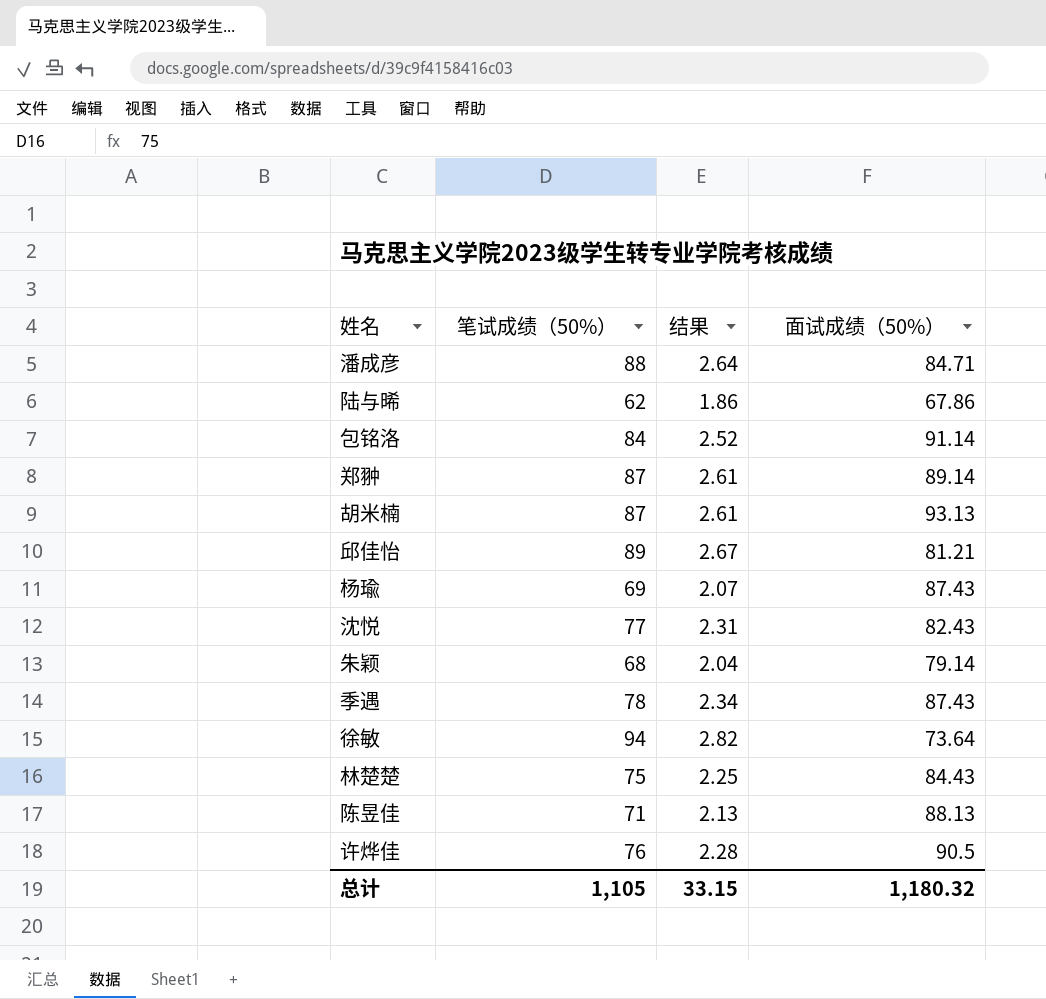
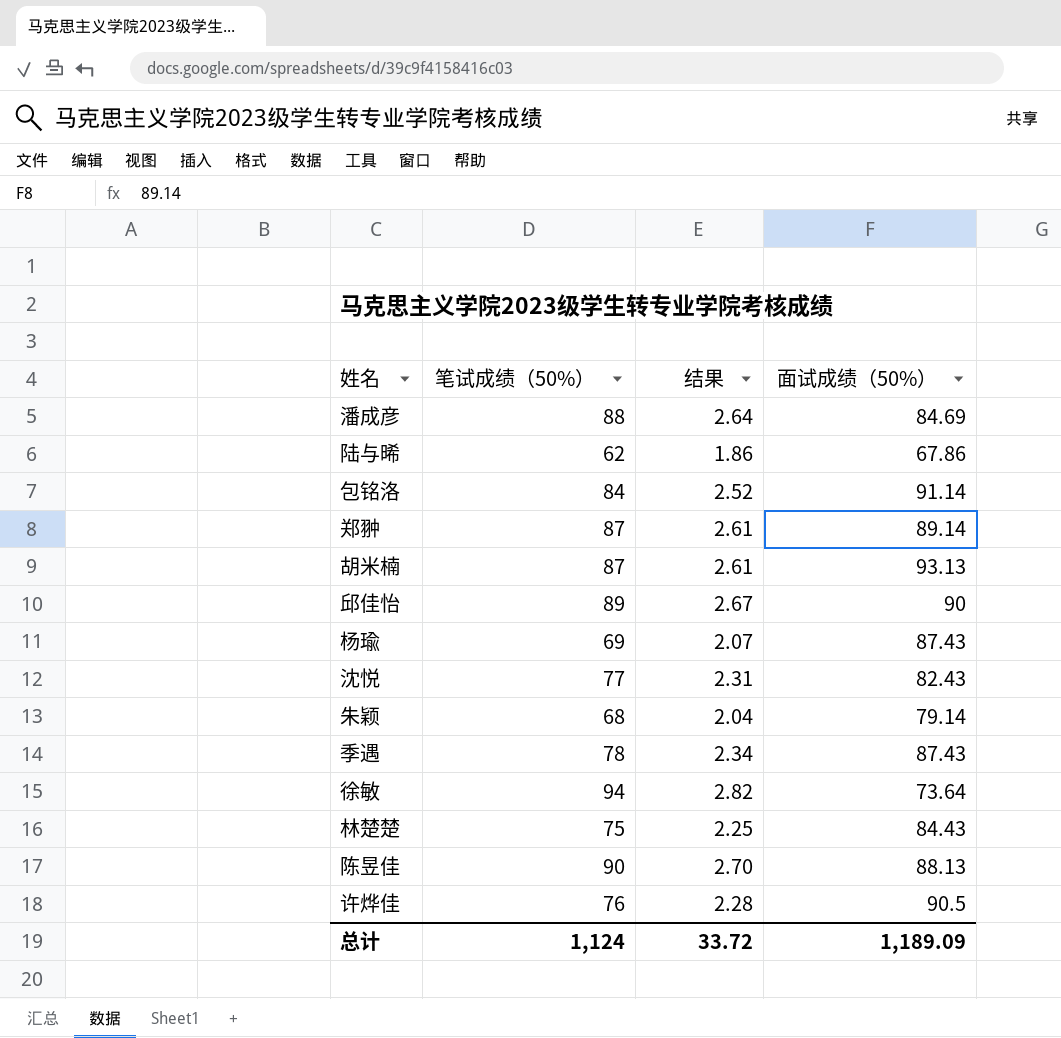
潘成彦 | 面试成绩（50%）: 84.71 -> 84.69
邱佳怡 | 面试成绩（50%）: 81.21 -> 90
陈昱佳 | 笔试成绩（50%）: 71 -> 90
陈昱佳 | 结果: 2.13 -> 2.70
总计 | 笔试成绩（50%）: 1,105 -> 1,124
总计 | 结果: 33.15 -> 33.72
总计 | 面试成绩（50%）: 1,180.32 -> 1,189.09

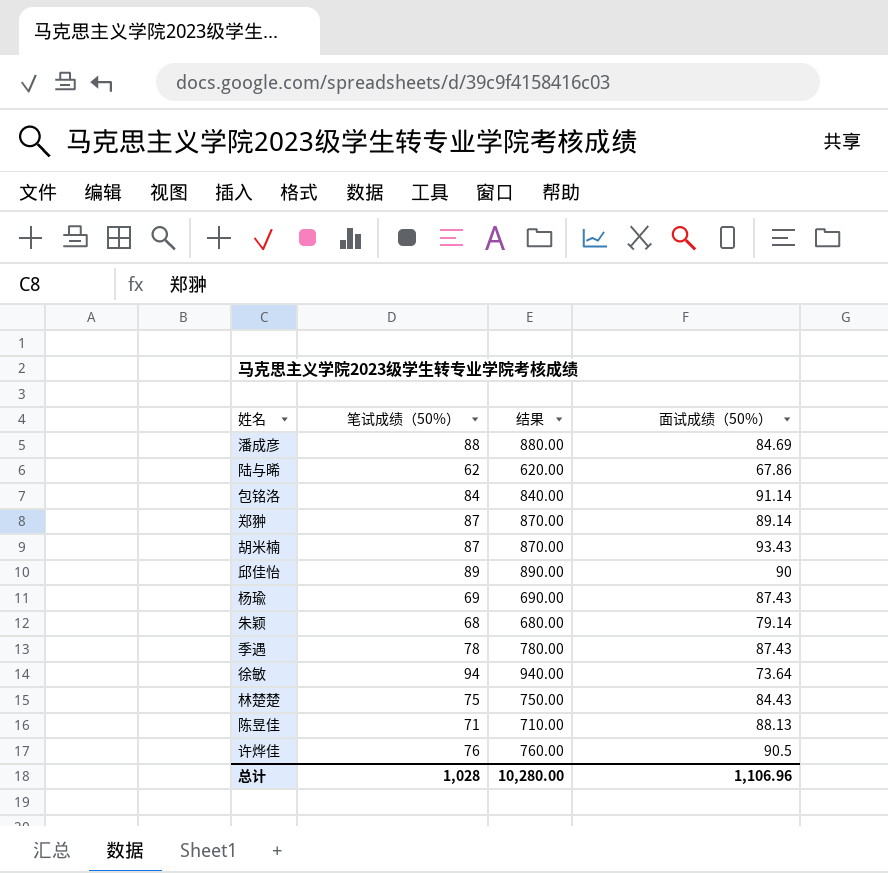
column 结果 | formula: [笔试成绩（50%）] * 0.03 -> [笔试成绩（50%）] * 10
row 沈悦: 77 | 2.31 | 82.43 -> none
胡米楠 | 面试成绩（50%）: 93.13 -> 93.43
陈昱佳 | 笔试成绩（50%）: 90 -> 71
总计 | 笔试成绩（50%）: 1,124 -> 1,028
总计 | 结果: 33.72 -> 10,280.00
总计 | 面试成绩（50%）: 1,189.09 -> 1,106.96

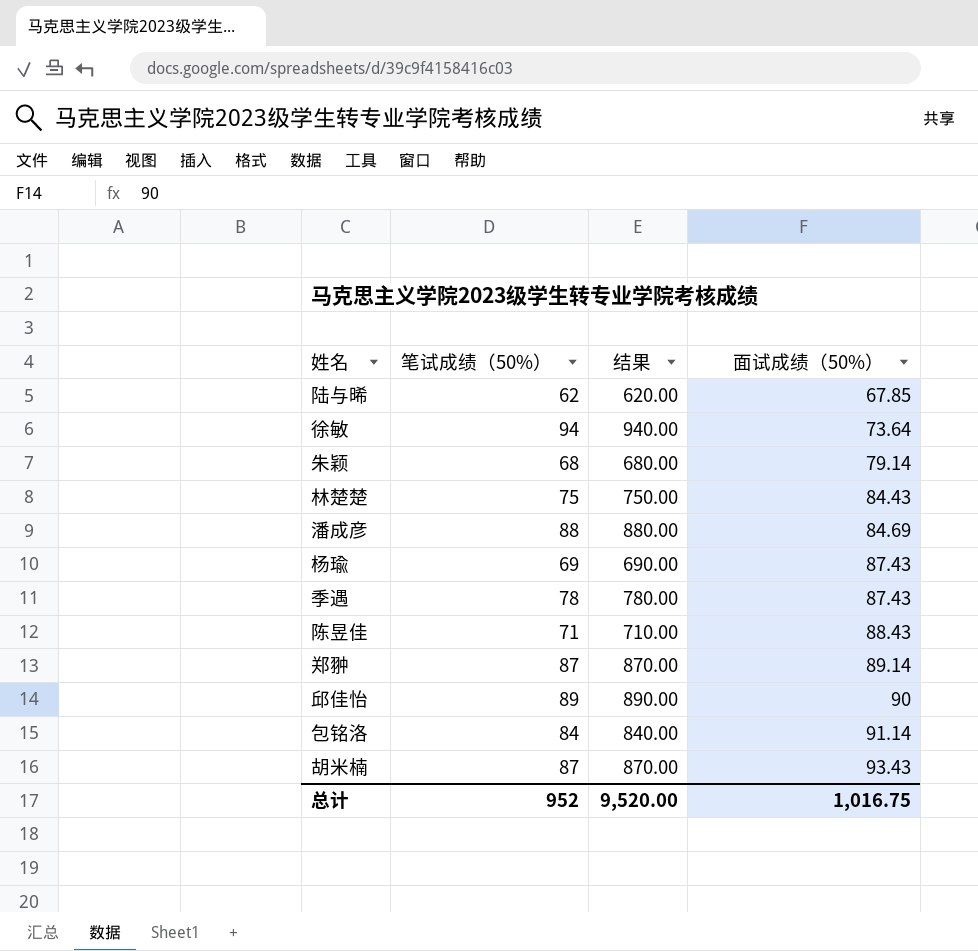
row order: none -> 面试成绩（50%） ascending
row 许烨佳: 76 | 760.00 | 90.5 -> none
陆与晞 | 面试成绩（50%）: 67.86 -> 67.85
陈昱佳 | 面试成绩（50%）: 88.13 -> 88.43
总计 | 笔试成绩（50%）: 1,028 -> 952
总计 | 结果: 10,280.00 -> 9,520.00
总计 | 面试成绩（50%）: 1,106.96 -> 1,016.75

